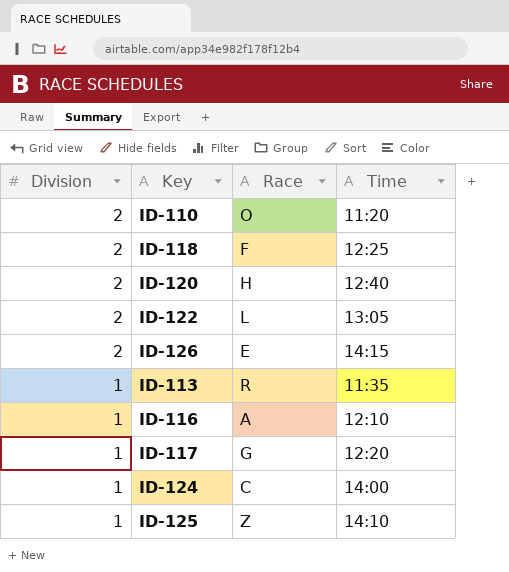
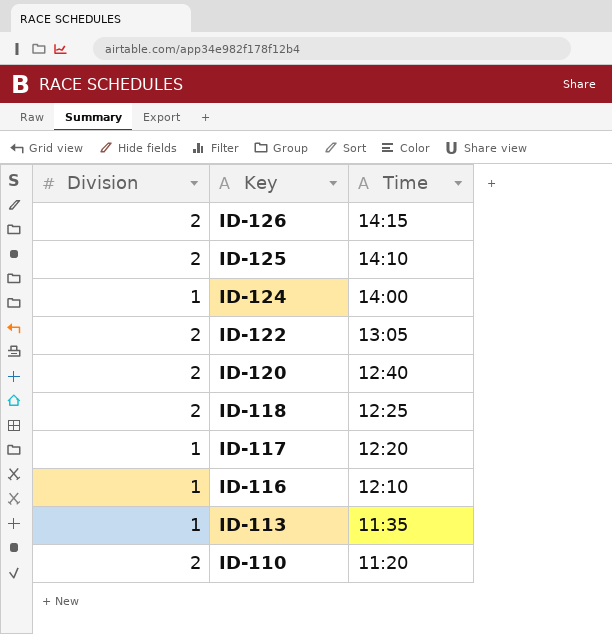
row order: Division descending -> Key descending
column Race | position: 3 -> none
ID-125 | Division: 1 -> 2

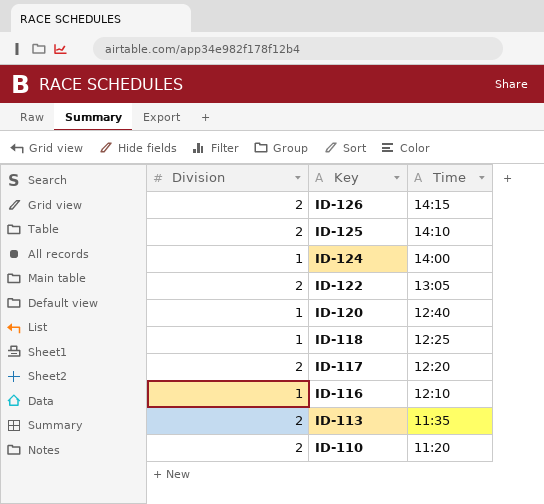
ID-120 | Division: 2 -> 1
ID-118 | Division: 2 -> 1
ID-117 | Division: 1 -> 2
ID-113 | Division: 1 -> 2

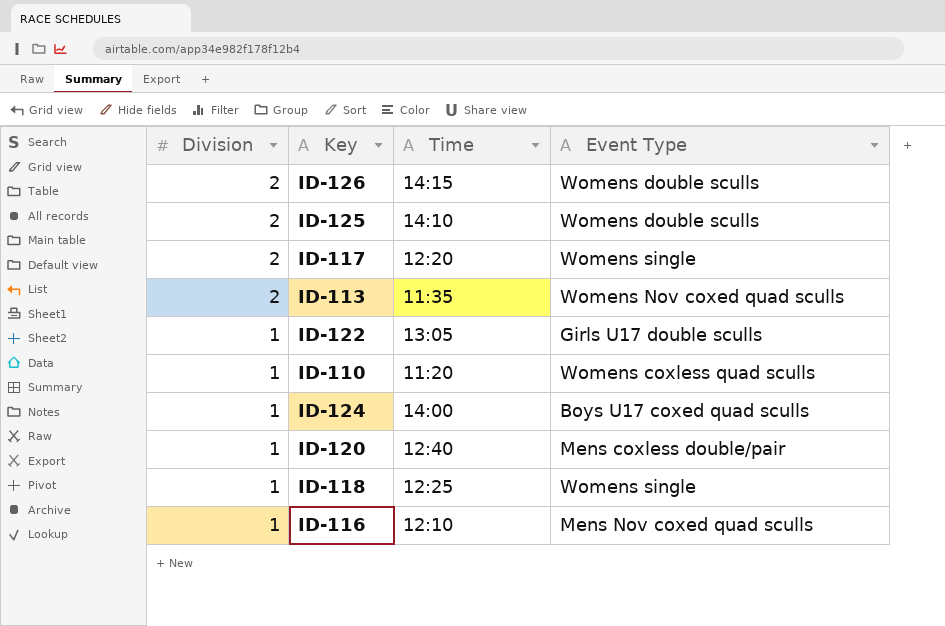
row order: Key descending -> Division descending
column Event Type | position: none -> 4
ID-122 | Division: 2 -> 1
ID-110 | Division: 2 -> 1

